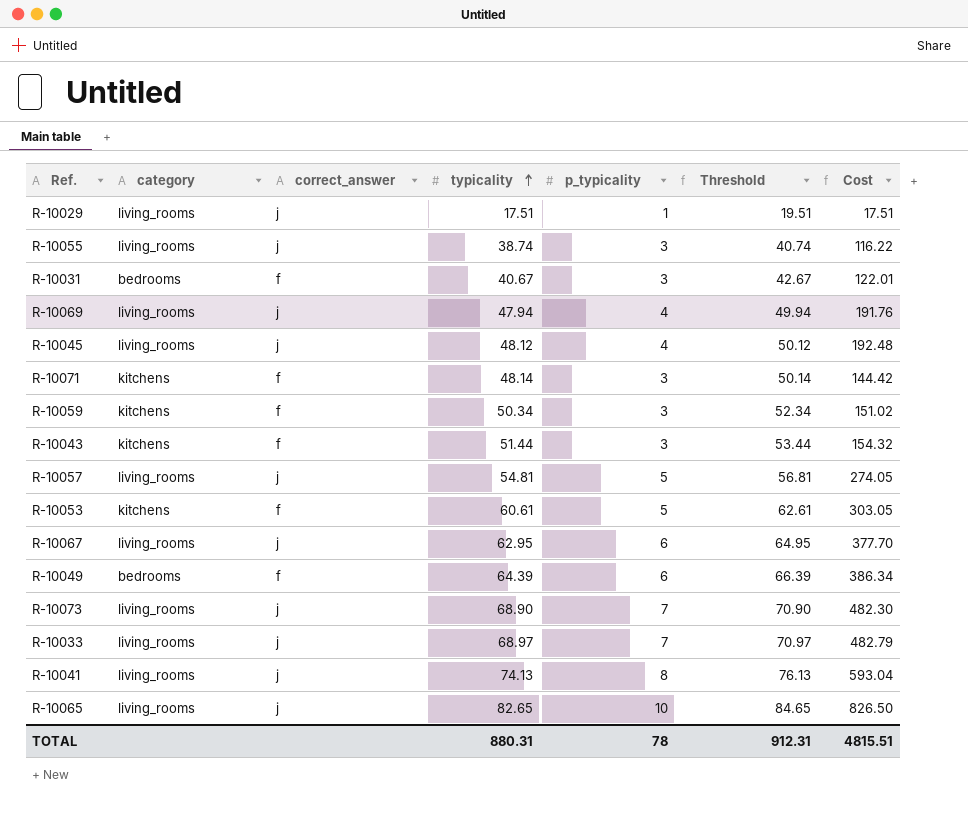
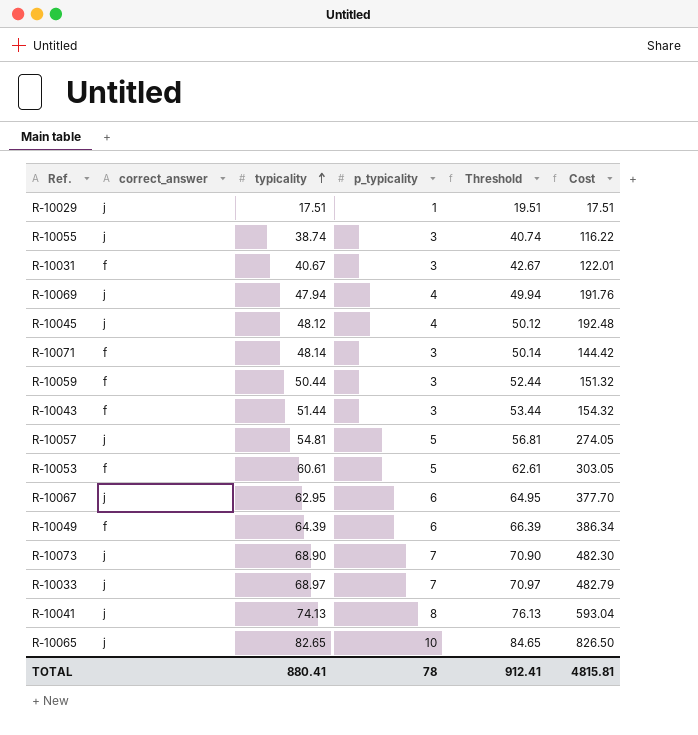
column category | position: 2 -> none
R-10059 | typicality: 50.34 -> 50.44
R-10059 | Threshold: 52.34 -> 52.44
R-10059 | Cost: 151.02 -> 151.32
TOTAL | typicality: 880.31 -> 880.41
TOTAL | Threshold: 912.31 -> 912.41
TOTAL | Cost: 4815.51 -> 4815.81

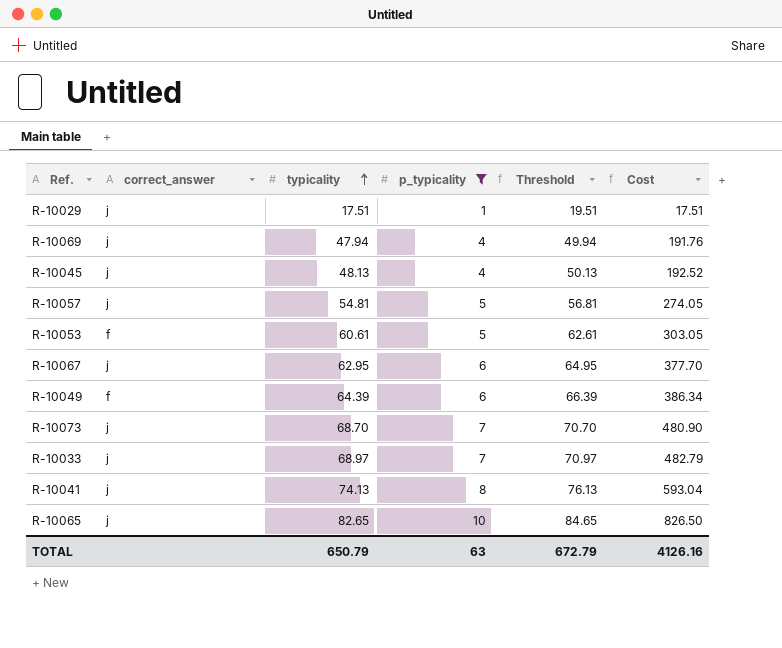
filter: none -> p_typicality != 3
R-10045 | typicality: 48.12 -> 48.13
R-10045 | Threshold: 50.12 -> 50.13
R-10045 | Cost: 192.48 -> 192.52
R-10073 | typicality: 68.90 -> 68.70
R-10073 | Threshold: 70.90 -> 70.70
R-10073 | Cost: 482.30 -> 480.90
TOTAL | typicality: 880.41 -> 650.79
TOTAL | p_typicality: 78 -> 63
TOTAL | Threshold: 912.41 -> 672.79
TOTAL | Cost: 4815.81 -> 4126.16

